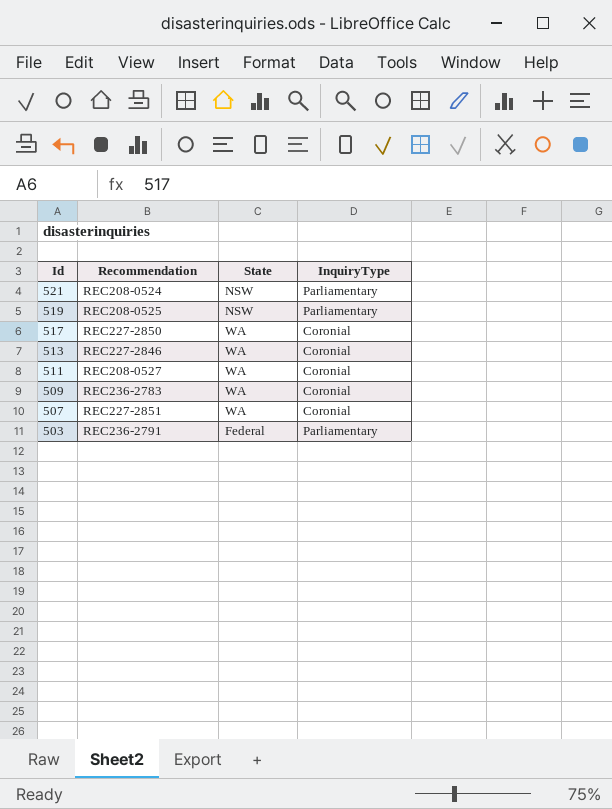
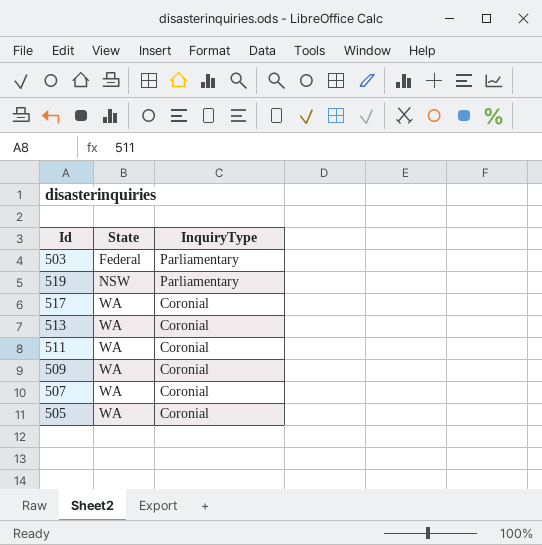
row order: Id descending -> State ascending
column Recommendation | position: 2 -> none
row 521: REC208-0524 | NSW | Parliamentary -> none
row 505: none -> WA | Coronial

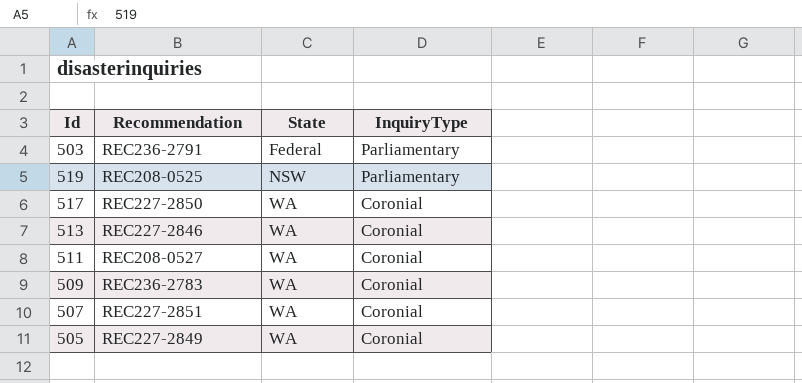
column Recommendation | position: none -> 2

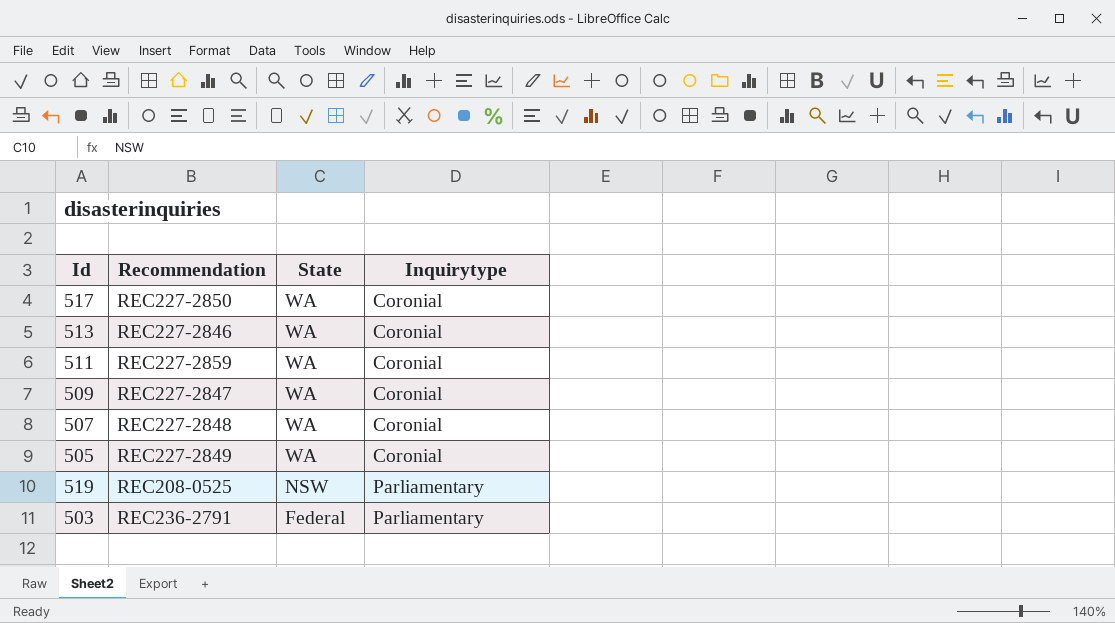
row order: State ascending -> State descending
column name: InquiryType -> Inquirytype
511 | Recommendation: REC208-0527 -> REC227-2859
509 | Recommendation: REC236-2783 -> REC227-2847
507 | Recommendation: REC227-2851 -> REC227-2848

